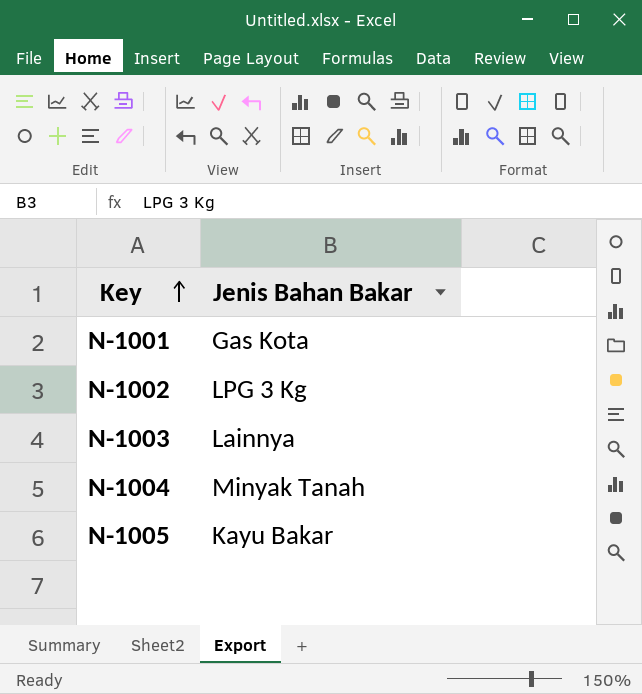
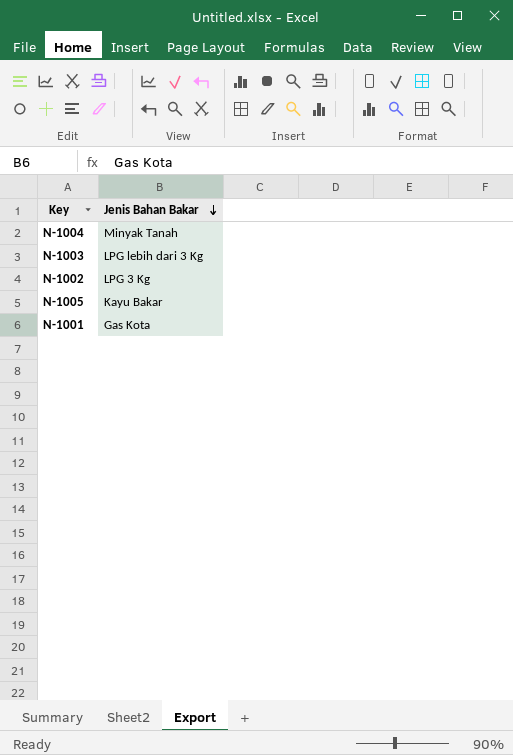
row order: Key ascending -> Jenis Bahan Bakar descending
N-1003 | Jenis Bahan Bakar: Lainnya -> LPG lebih dari 3 Kg

